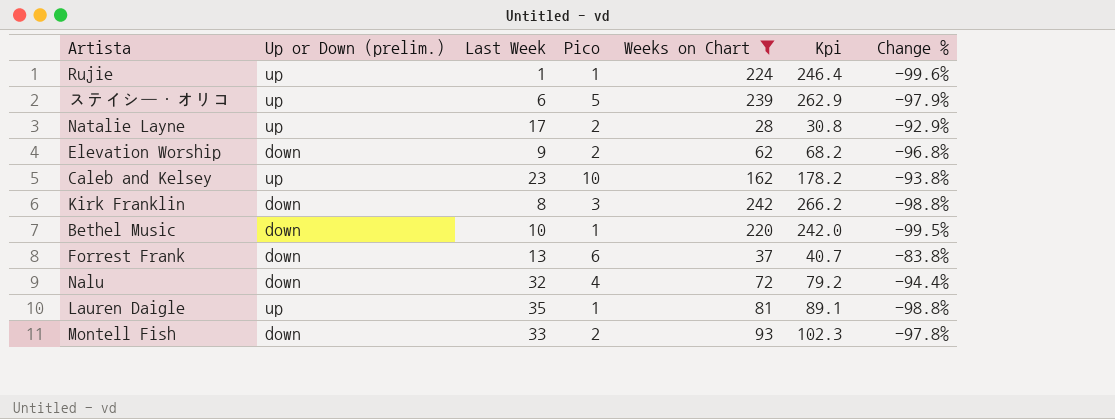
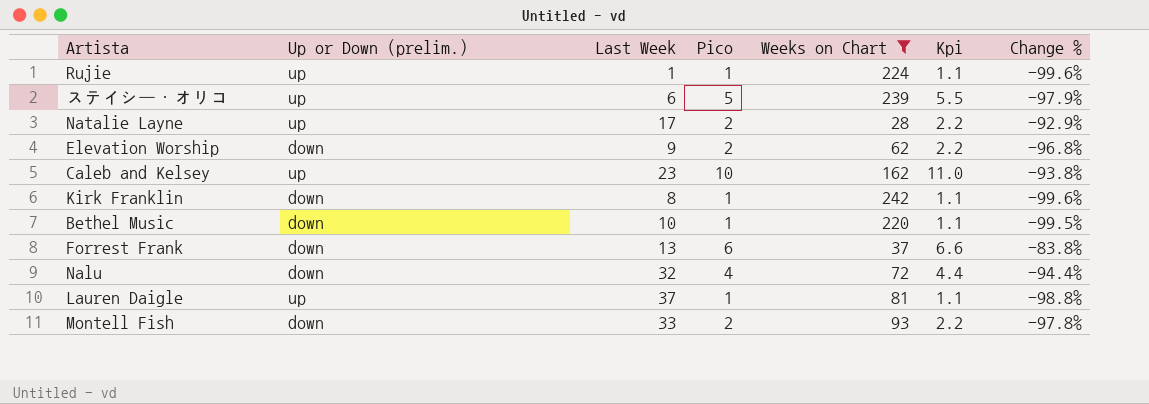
column Kpi | formula: [Weeks on Chart] * 1.1 -> [Pico] * 1.1
Kirk Franklin | Pico: 3 -> 1
Kirk Franklin | Change %: -98.8% -> -99.6%
Lauren Daigle | Last Week: 35 -> 37

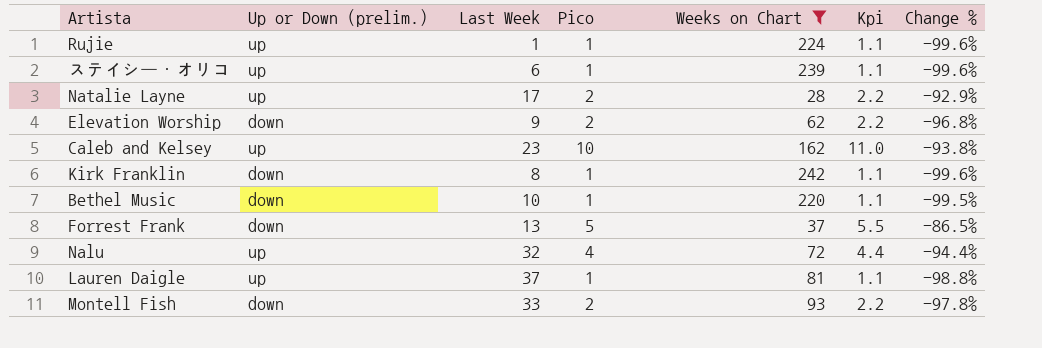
ステイシー・オリコ | Pico: 5 -> 1
ステイシー・オリコ | Kpi: 5.5 -> 1.1
ステイシー・オリコ | Change %: -97.9% -> -99.6%
Forrest Frank | Pico: 6 -> 5
Forrest Frank | Kpi: 6.6 -> 5.5
Forrest Frank | Change %: -83.8% -> -86.5%
Nalu | Up or Down (prelim.): down -> up

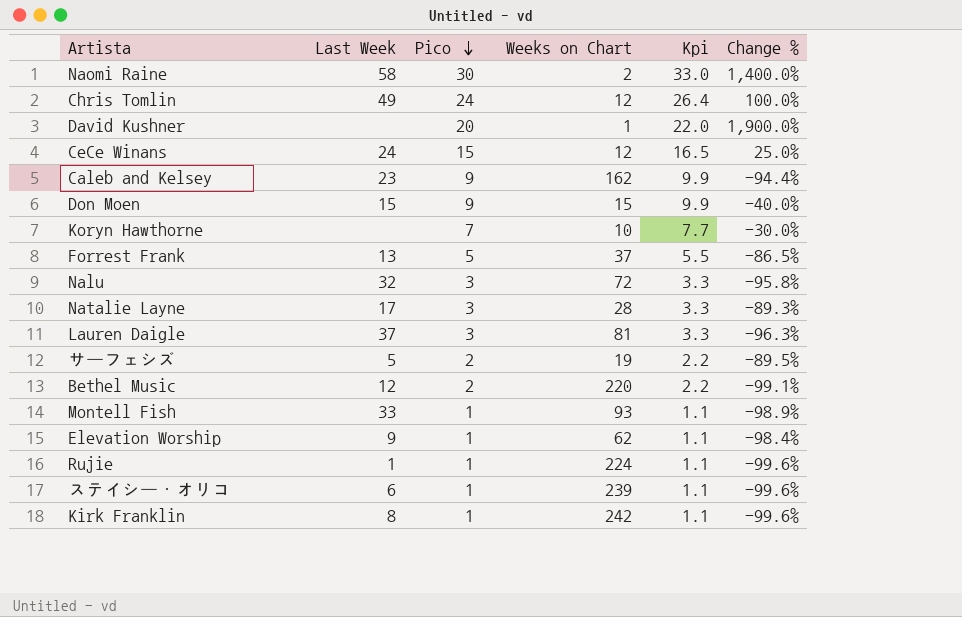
filter: Weeks on Chart >= 28 -> none
row order: none -> Pico descending
column Up or Down (prelim.) | position: 2 -> none
Caleb and Kelsey | Pico: 10 -> 9
Caleb and Kelsey | Kpi: 11.0 -> 9.9
Caleb and Kelsey | Change %: -93.8% -> -94.4%
Nalu | Pico: 4 -> 3
Nalu | Kpi: 4.4 -> 3.3
Nalu | Change %: -94.4% -> -95.8%
Natalie Layne | Pico: 2 -> 3
Natalie Layne | Kpi: 2.2 -> 3.3
Natalie Layne | Change %: -92.9% -> -89.3%
Lauren Daigle | Pico: 1 -> 3
Lauren Daigle | Kpi: 1.1 -> 3.3
Lauren Daigle | Change %: -98.8% -> -96.3%
Bethel Music | Last Week: 10 -> 12
Bethel Music | Pico: 1 -> 2
Bethel Music | Kpi: 1.1 -> 2.2
Bethel Music | Change %: -99.5% -> -99.1%
Montell Fish | Pico: 2 -> 1
Montell Fish | Kpi: 2.2 -> 1.1
Montell Fish | Change %: -97.8% -> -98.9%
Elevation Worship | Pico: 2 -> 1
Elevation Worship | Kpi: 2.2 -> 1.1
Elevation Worship | Change %: -96.8% -> -98.4%

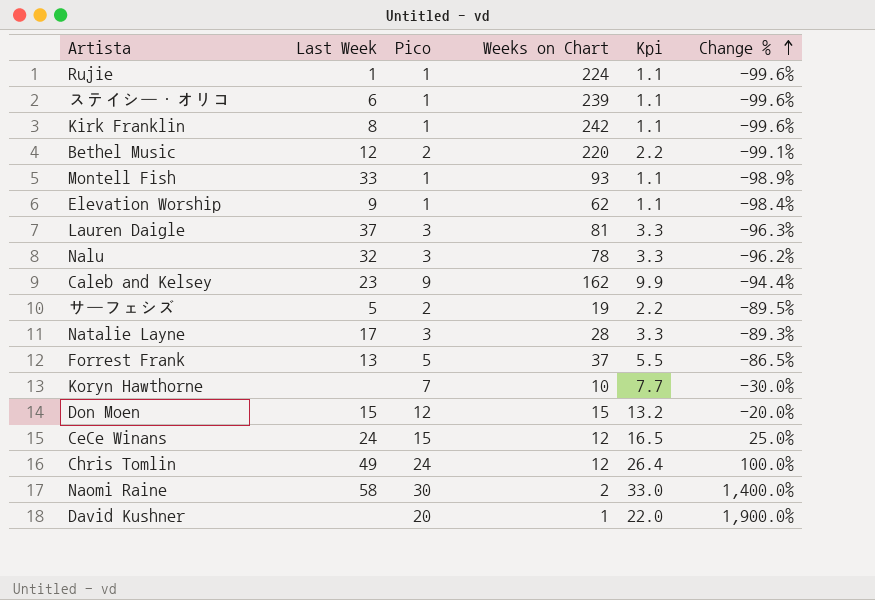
row order: Pico descending -> Change % ascending
Nalu | Weeks on Chart: 72 -> 78
Nalu | Change %: -95.8% -> -96.2%
Don Moen | Pico: 9 -> 12
Don Moen | Kpi: 9.9 -> 13.2
Don Moen | Change %: -40.0% -> -20.0%

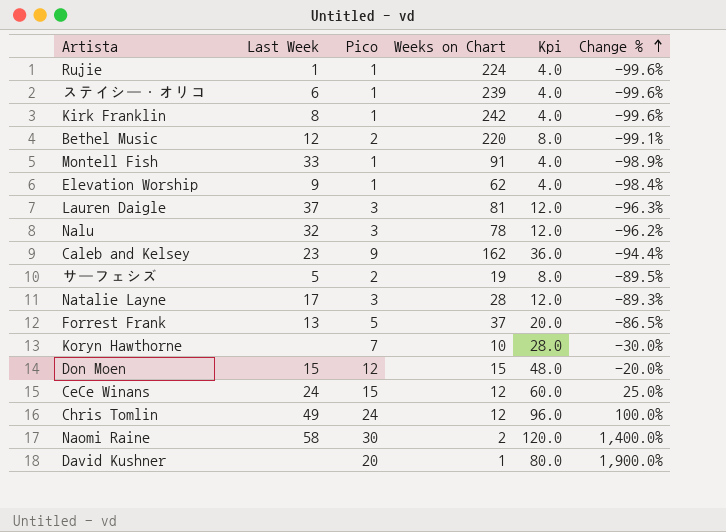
column Kpi | formula: [Pico] * 1.1 -> [Pico] * 4
Montell Fish | Weeks on Chart: 93 -> 91

